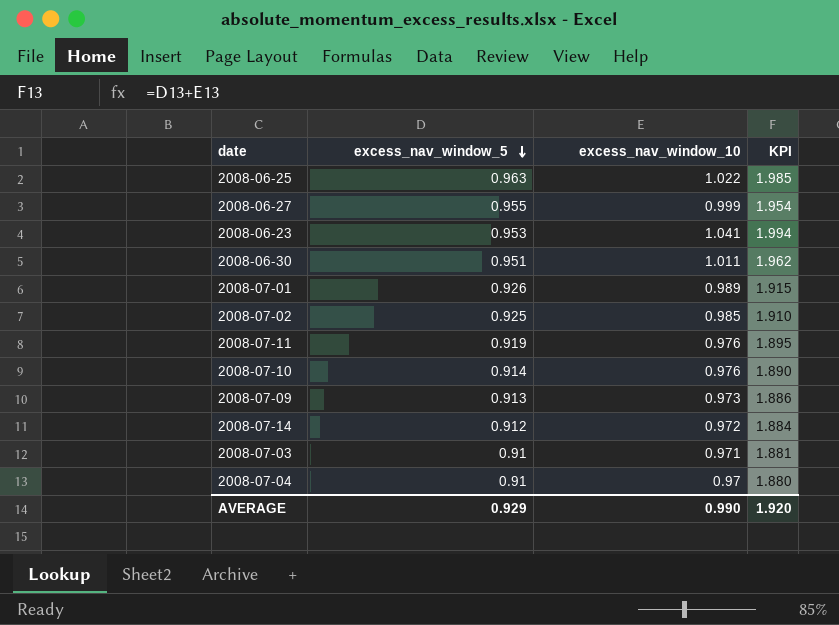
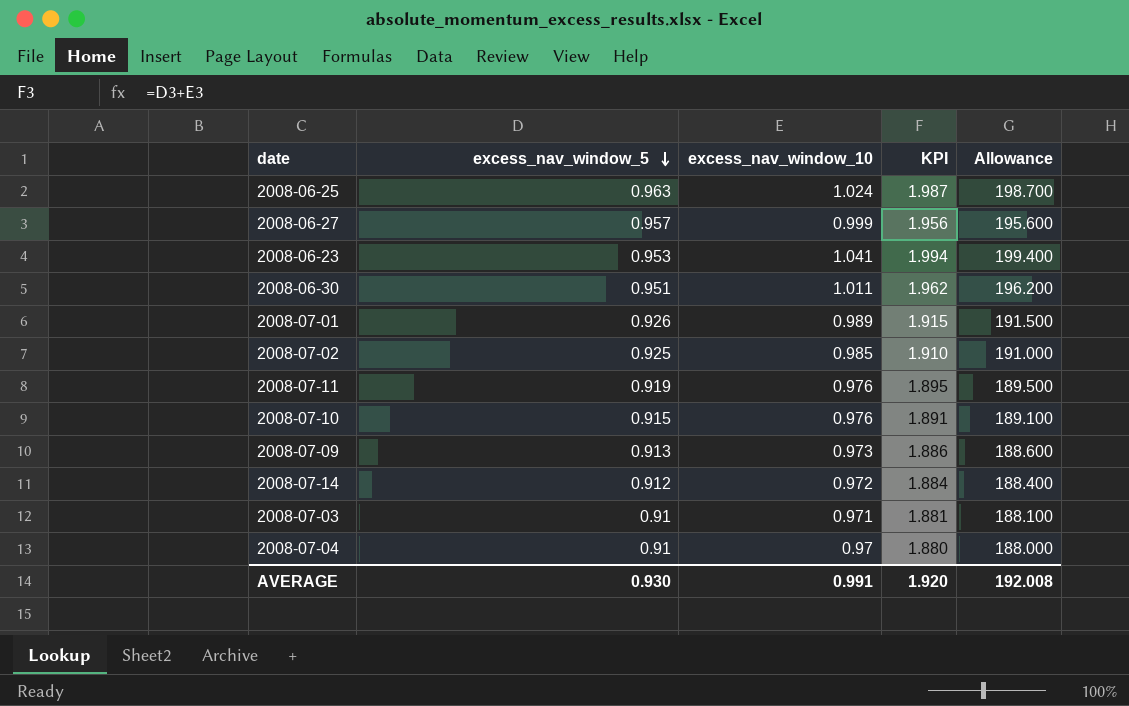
column Allowance | formula: none -> [KPI] * 100
2008-06-25 | excess_nav_window_10: 1.022 -> 1.024
2008-06-25 | KPI: 1.985 -> 1.987
2008-06-27 | excess_nav_window_5: 0.955 -> 0.957
2008-06-27 | KPI: 1.954 -> 1.956
2008-07-10 | excess_nav_window_5: 0.914 -> 0.915
2008-07-10 | KPI: 1.890 -> 1.891
AVERAGE | excess_nav_window_5: 0.929 -> 0.930
AVERAGE | excess_nav_window_10: 0.990 -> 0.991

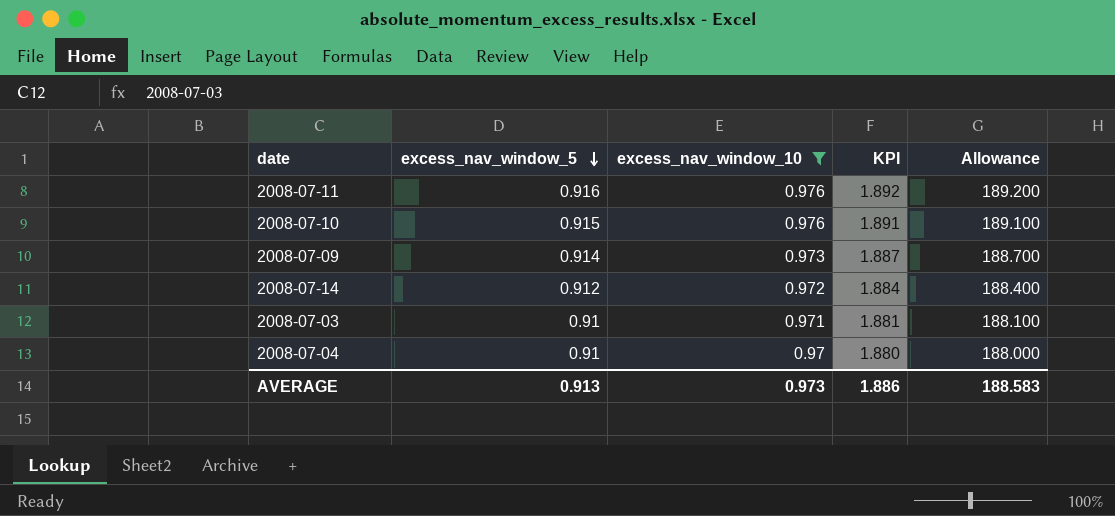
filter: none -> excess_nav_window_10 <= 0.976
2008-07-11 | excess_nav_window_5: 0.919 -> 0.916
2008-07-11 | KPI: 1.895 -> 1.892
2008-07-11 | Allowance: 189.500 -> 189.200
2008-07-09 | excess_nav_window_5: 0.913 -> 0.914
2008-07-09 | KPI: 1.886 -> 1.887
2008-07-09 | Allowance: 188.600 -> 188.700
AVERAGE | excess_nav_window_5: 0.930 -> 0.913
AVERAGE | excess_nav_window_10: 0.991 -> 0.973
AVERAGE | KPI: 1.920 -> 1.886
AVERAGE | Allowance: 192.008 -> 188.583

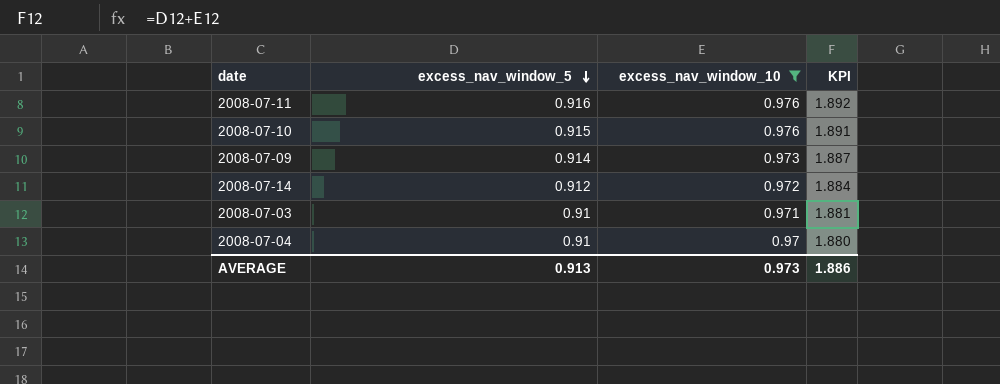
column Allowance | formula: [KPI] * 100 -> none

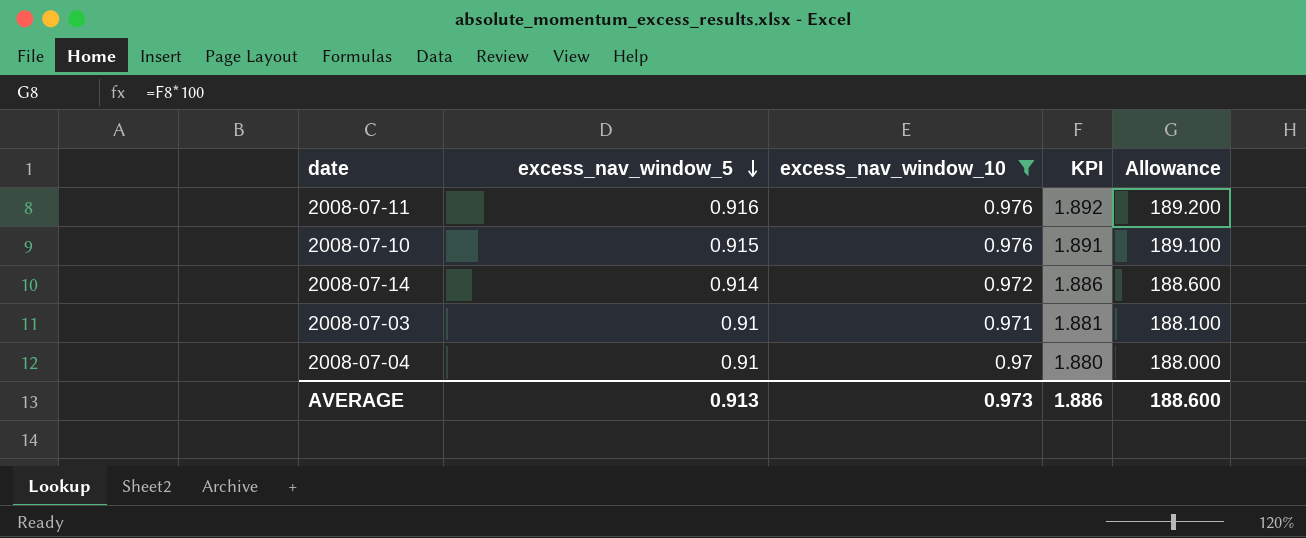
column Allowance | formula: none -> [KPI] * 100
row 2008-07-09: 0.914 | 0.973 | 1.887 -> none
2008-07-14 | excess_nav_window_5: 0.912 -> 0.914
2008-07-14 | KPI: 1.884 -> 1.886

